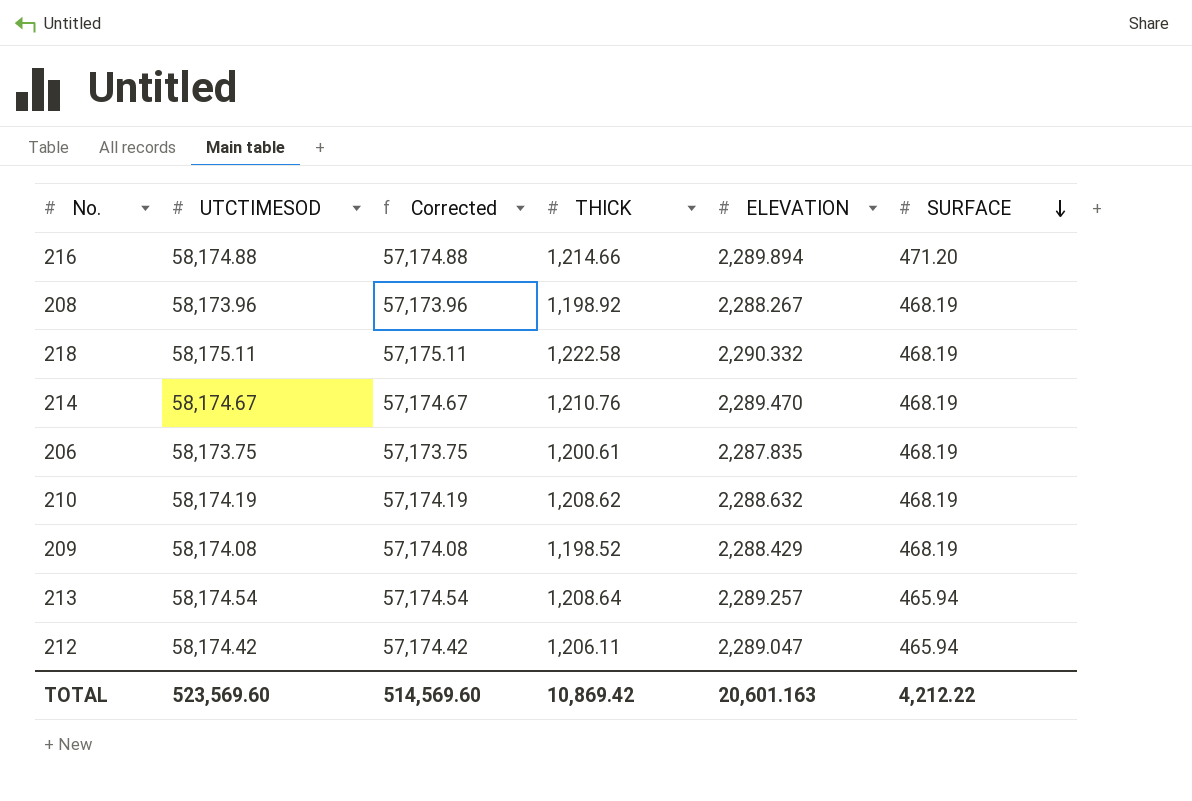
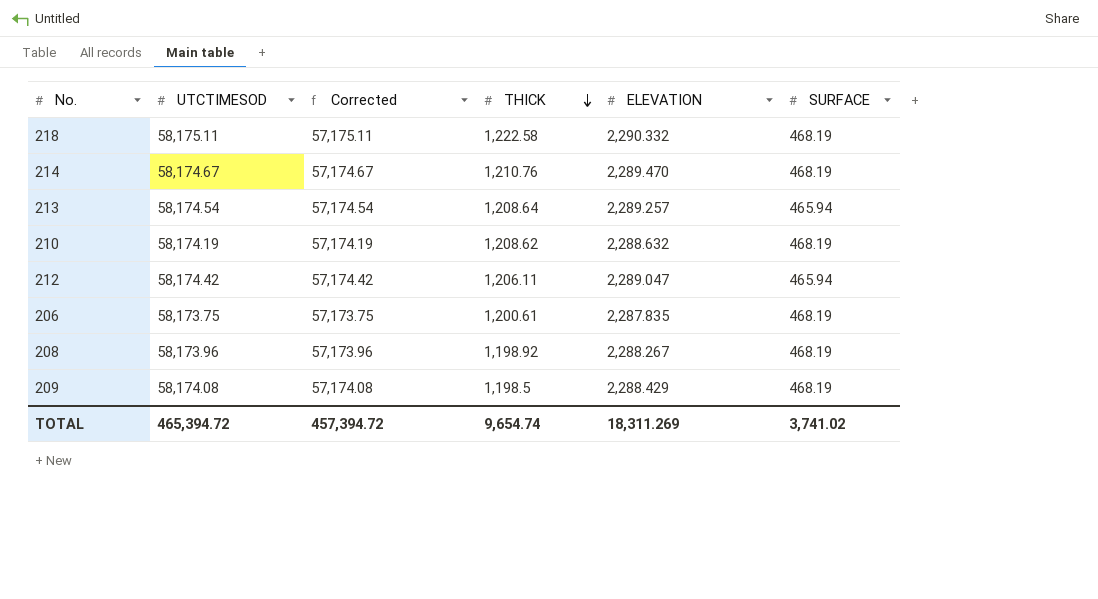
row order: SURFACE descending -> THICK descending
row 216: 58,174.88 | 57,174.88 | 1,214.66 | 2,289.894 | 471.20 -> none
209 | THICK: 1,198.52 -> 1,198.5
TOTAL | UTCTIMESOD: 523,569.60 -> 465,394.72
TOTAL | Corrected: 514,569.60 -> 457,394.72
TOTAL | THICK: 10,869.42 -> 9,654.74
TOTAL | ELEVATION: 20,601.163 -> 18,311.269
TOTAL | SURFACE: 4,212.22 -> 3,741.02

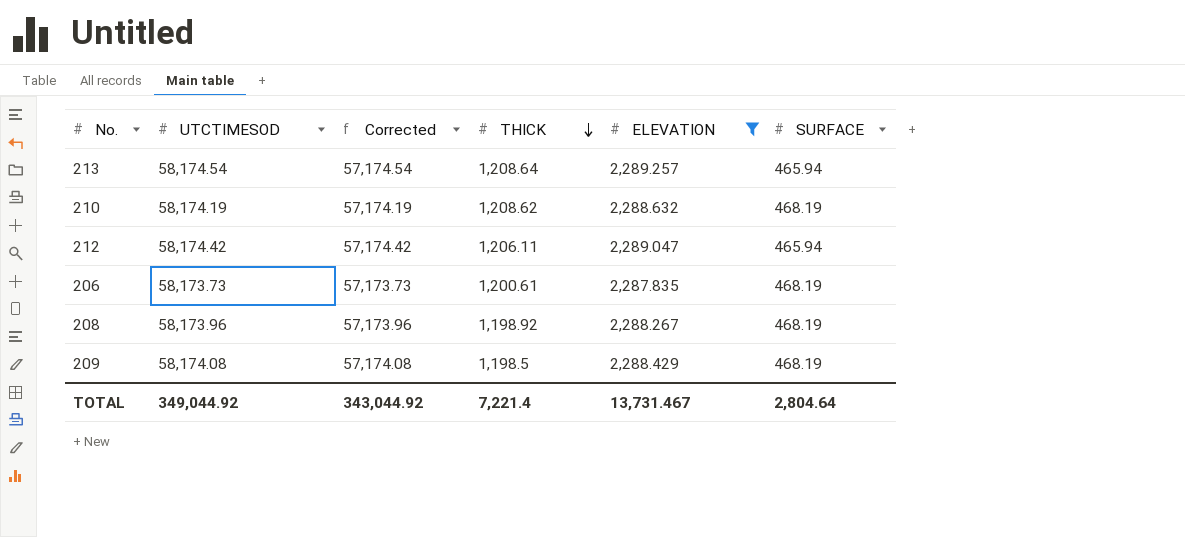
filter: none -> ELEVATION <= 2,289.257
206 | UTCTIMESOD: 58,173.75 -> 58,173.73
206 | Corrected: 57,173.75 -> 57,173.73
TOTAL | UTCTIMESOD: 465,394.72 -> 349,044.92
TOTAL | Corrected: 457,394.72 -> 343,044.92
TOTAL | THICK: 9,654.74 -> 7,221.4
TOTAL | ELEVATION: 18,311.269 -> 13,731.467
TOTAL | SURFACE: 3,741.02 -> 2,804.64

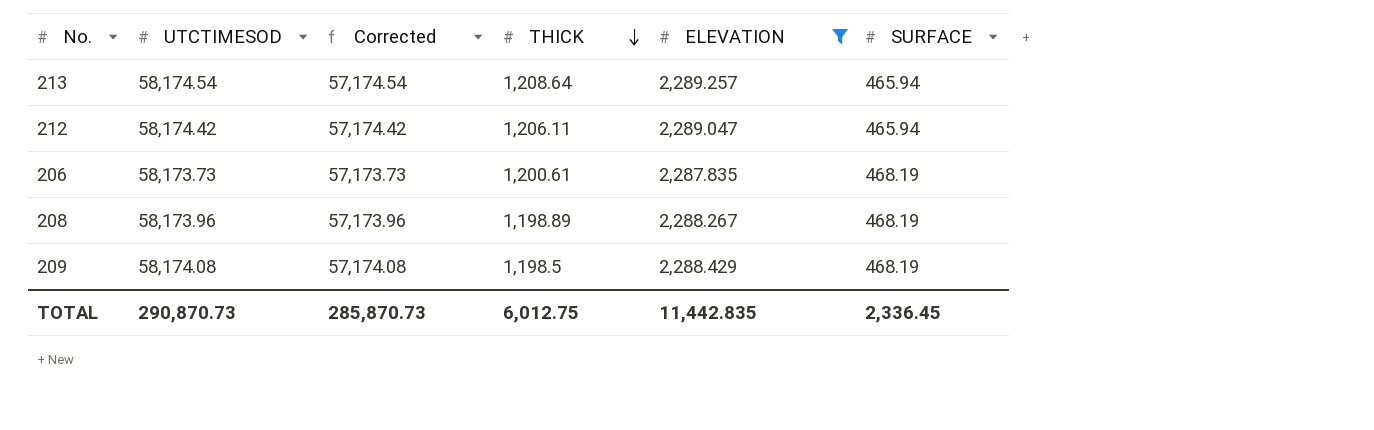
row 210: 58,174.19 | 57,174.19 | 1,208.62 | 2,288.632 | 468.19 -> none
208 | THICK: 1,198.92 -> 1,198.89
TOTAL | UTCTIMESOD: 349,044.92 -> 290,870.73
TOTAL | Corrected: 343,044.92 -> 285,870.73
TOTAL | THICK: 7,221.4 -> 6,012.75
TOTAL | ELEVATION: 13,731.467 -> 11,442.835
TOTAL | SURFACE: 2,804.64 -> 2,336.45

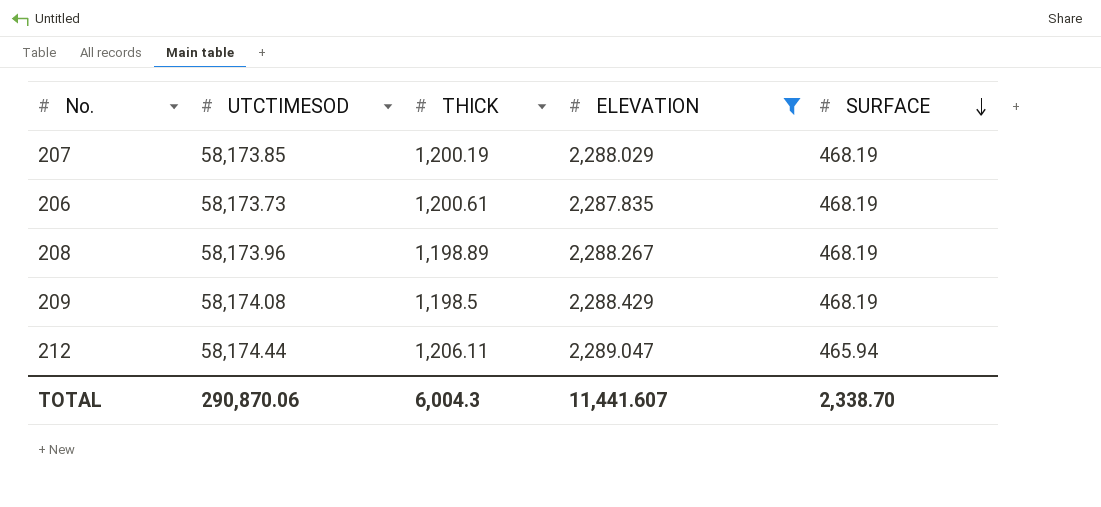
row order: THICK descending -> SURFACE descending
column Corrected | formula: [UTCTIMESOD] - 1000 -> none
row 213: 58,174.54 | 57,174.54 | 1,208.64 | 2,289.257 | 465.94 -> none
row 207: none -> 58,173.85 | 1,200.19 | 2,288.029 | 468.19
212 | UTCTIMESOD: 58,174.42 -> 58,174.44
TOTAL | UTCTIMESOD: 290,870.73 -> 290,870.06
TOTAL | THICK: 6,012.75 -> 6,004.3
TOTAL | ELEVATION: 11,442.835 -> 11,441.607
TOTAL | SURFACE: 2,336.45 -> 2,338.70

